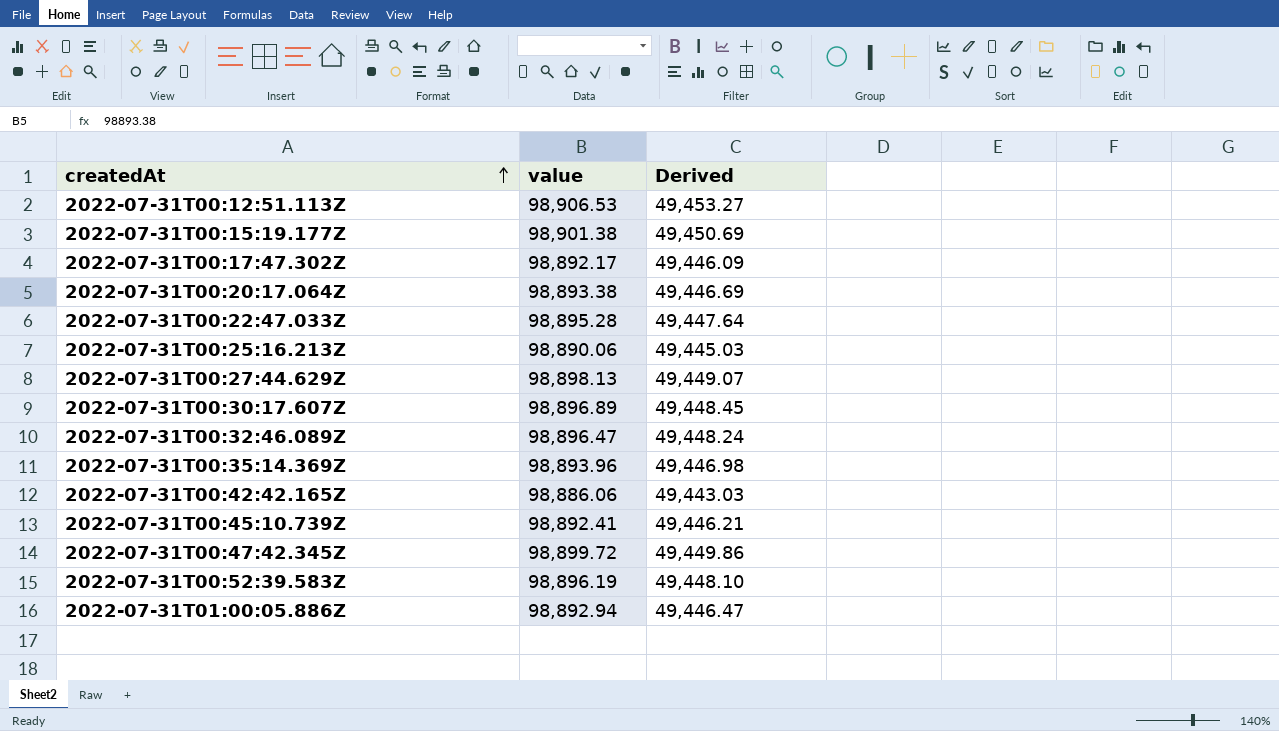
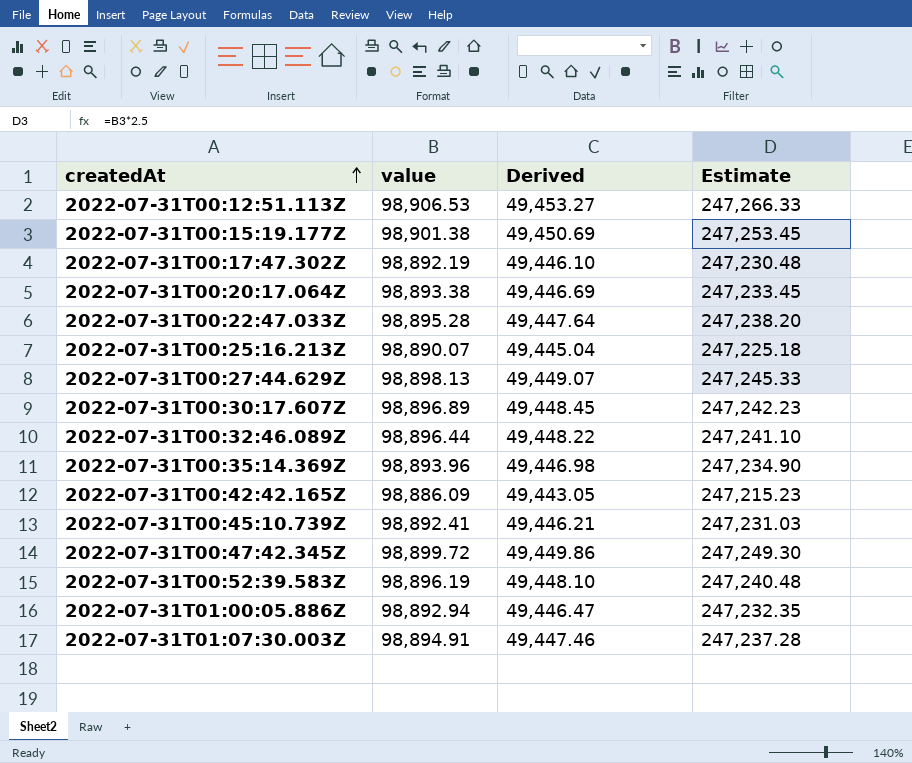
column Estimate | formula: none -> [value] * 2.5
2022-07-31T00:17:47.302Z | value: 98,892.17 -> 98,892.19
2022-07-31T00:17:47.302Z | Derived: 49,446.09 -> 49,446.10
2022-07-31T00:25:16.213Z | value: 98,890.06 -> 98,890.07
2022-07-31T00:25:16.213Z | Derived: 49,445.03 -> 49,445.04
2022-07-31T00:32:46.089Z | value: 98,896.47 -> 98,896.44
2022-07-31T00:32:46.089Z | Derived: 49,448.24 -> 49,448.22
2022-07-31T00:42:42.165Z | value: 98,886.06 -> 98,886.09
2022-07-31T00:42:42.165Z | Derived: 49,443.03 -> 49,443.05
row 2022-07-31T01:07:30.003Z: none -> 98,894.91 | 49,447.46 | 247,237.28

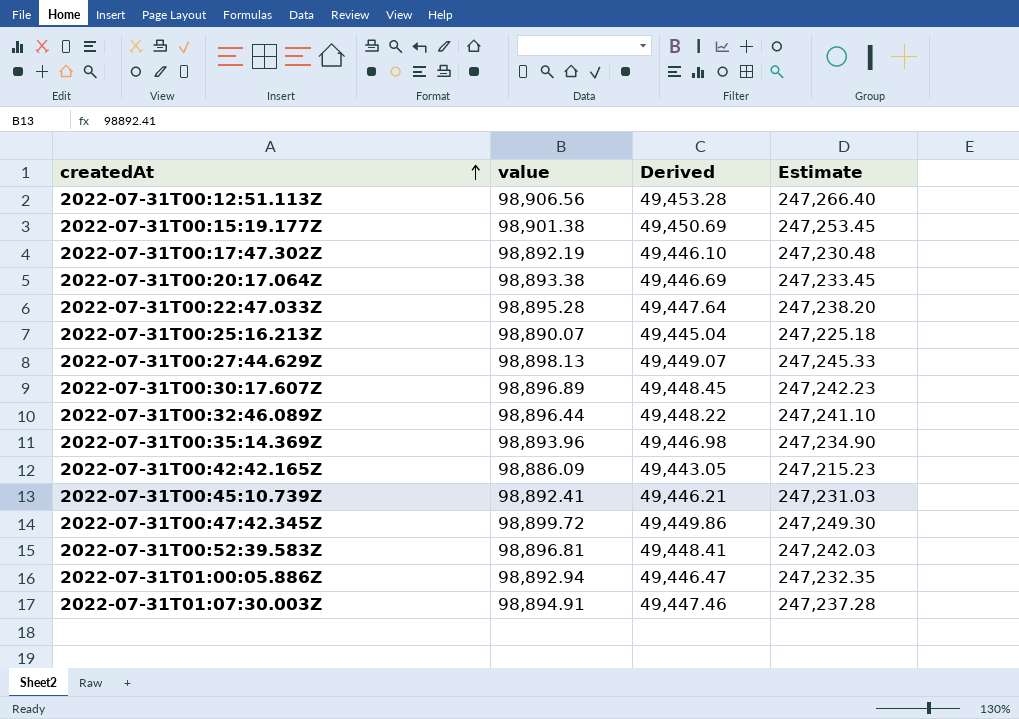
2022-07-31T00:12:51.113Z | value: 98,906.53 -> 98,906.56
2022-07-31T00:12:51.113Z | Derived: 49,453.27 -> 49,453.28
2022-07-31T00:12:51.113Z | Estimate: 247,266.33 -> 247,266.40
2022-07-31T00:52:39.583Z | value: 98,896.19 -> 98,896.81
2022-07-31T00:52:39.583Z | Derived: 49,448.10 -> 49,448.41
2022-07-31T00:52:39.583Z | Estimate: 247,240.48 -> 247,242.03

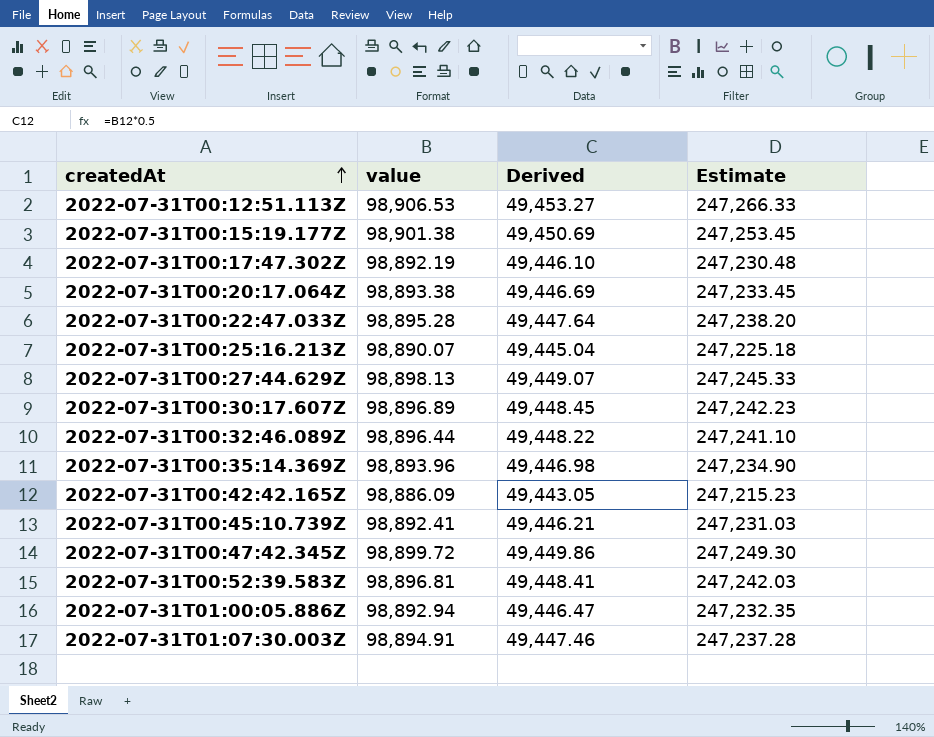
2022-07-31T00:12:51.113Z | value: 98,906.56 -> 98,906.53
2022-07-31T00:12:51.113Z | Derived: 49,453.28 -> 49,453.27
2022-07-31T00:12:51.113Z | Estimate: 247,266.40 -> 247,266.33

